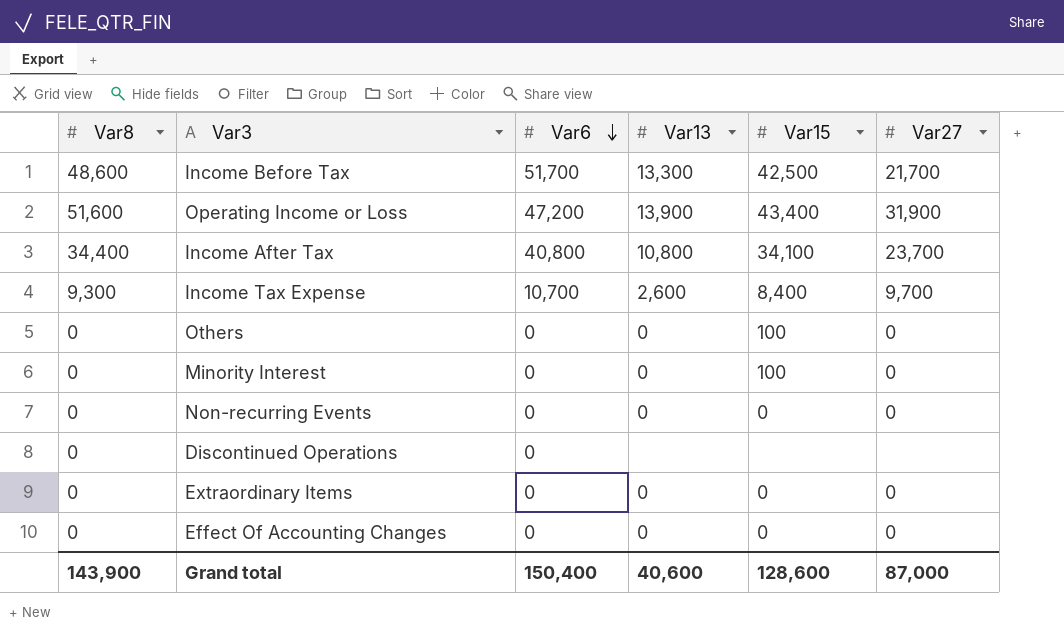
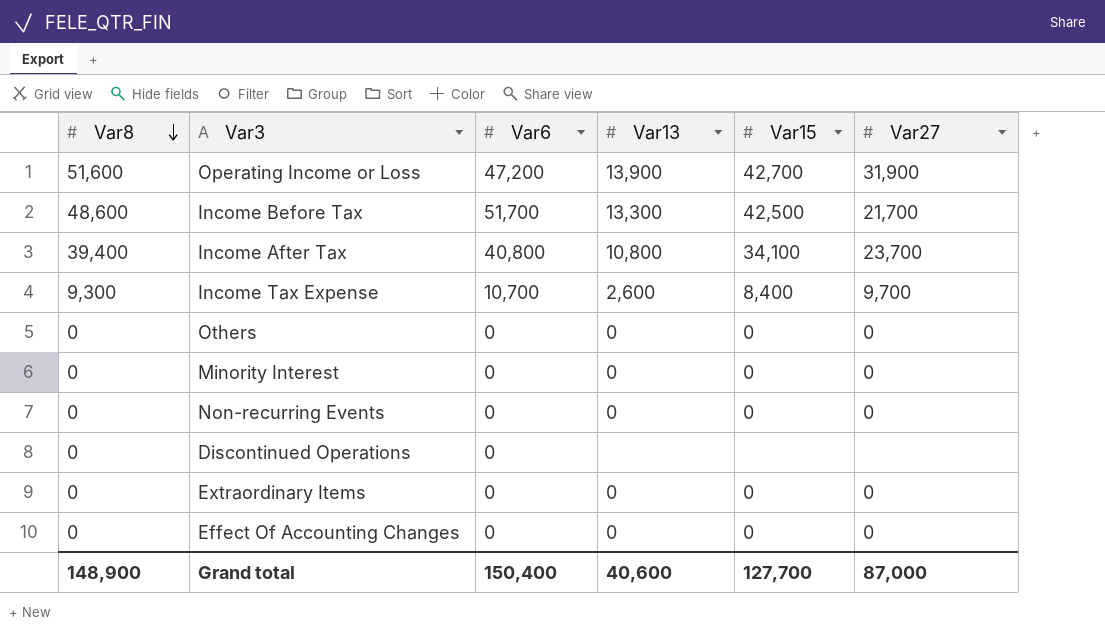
row order: Var6 descending -> Var8 descending
Operating Income or Loss | Var15: 43,400 -> 42,700
Income After Tax | Var8: 34,400 -> 39,400
Others | Var15: 100 -> 0
Minority Interest | Var15: 100 -> 0
Grand total | Var8: 143,900 -> 148,900
Grand total | Var15: 128,600 -> 127,700

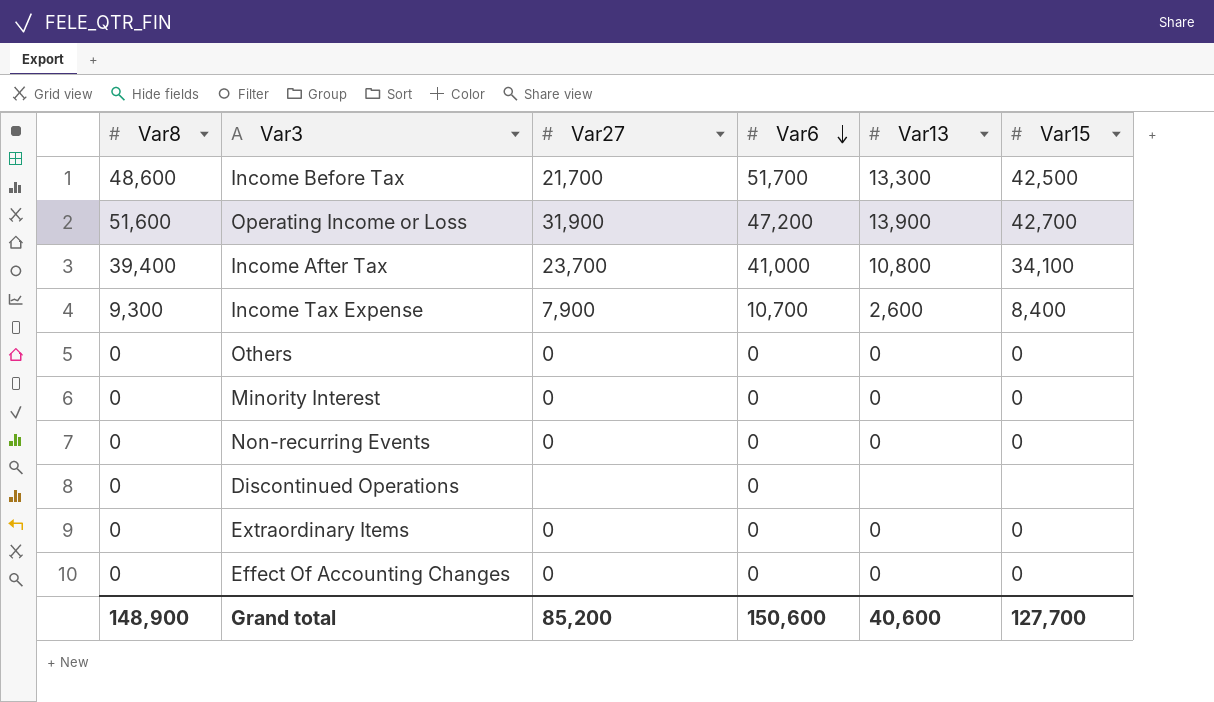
row order: Var8 descending -> Var6 descending
column Var27 | position: 6 -> 3
Income After Tax | Var6: 40,800 -> 41,000
Income Tax Expense | Var27: 9,700 -> 7,900
Grand total | Var27: 87,000 -> 85,200
Grand total | Var6: 150,400 -> 150,600

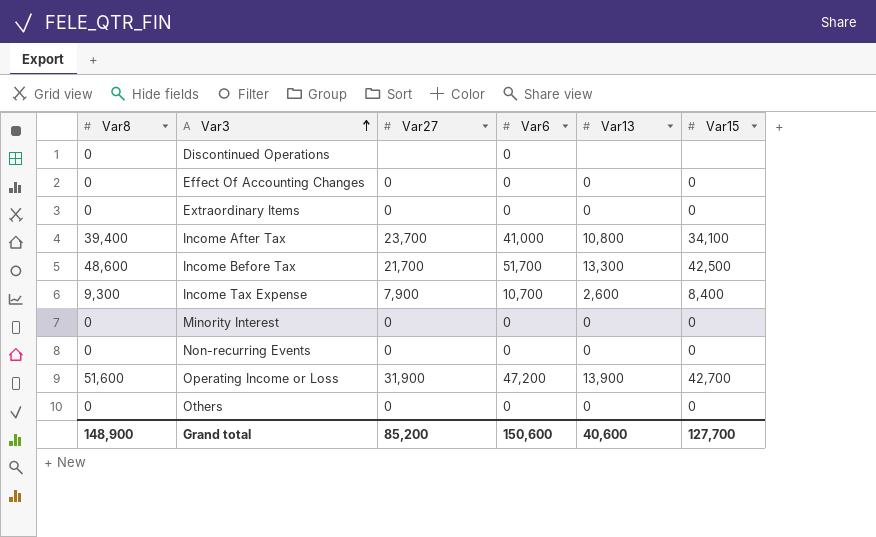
row order: Var6 descending -> Var3 ascending

